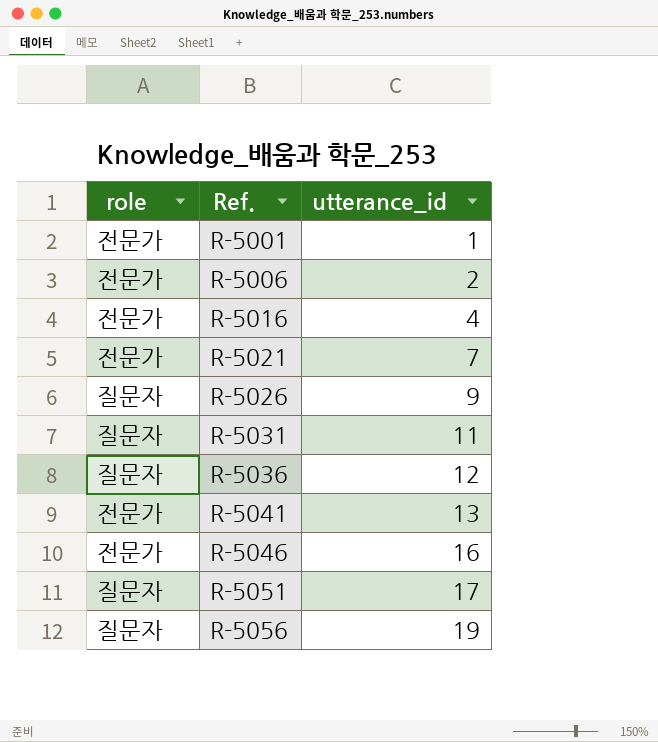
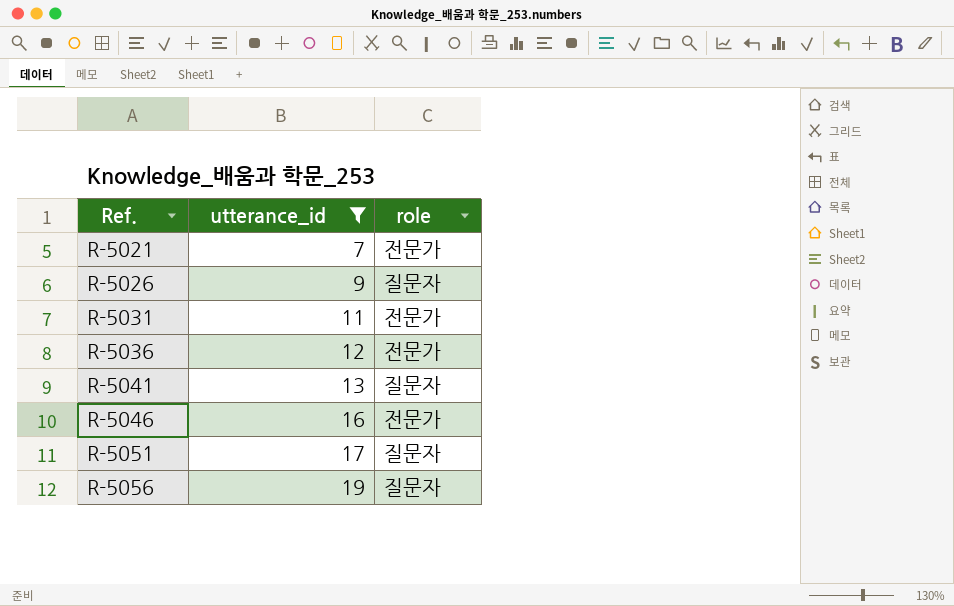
filter: none -> utterance_id >= 7
column role | position: 1 -> 3
R-5031 | role: 질문자 -> 전문가
R-5036 | role: 질문자 -> 전문가
R-5041 | role: 전문가 -> 질문자

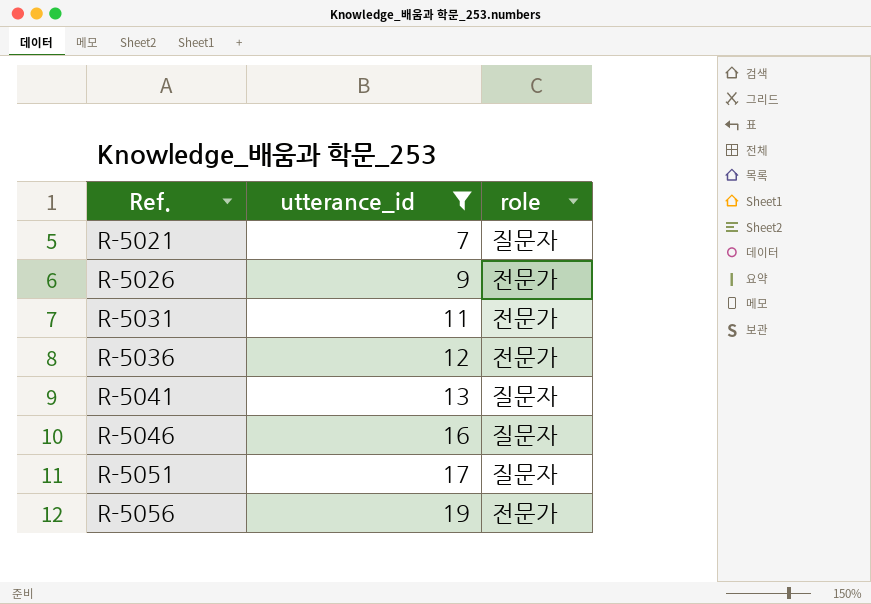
R-5021 | role: 전문가 -> 질문자
R-5026 | role: 질문자 -> 전문가
R-5046 | role: 전문가 -> 질문자
R-5056 | role: 질문자 -> 전문가

